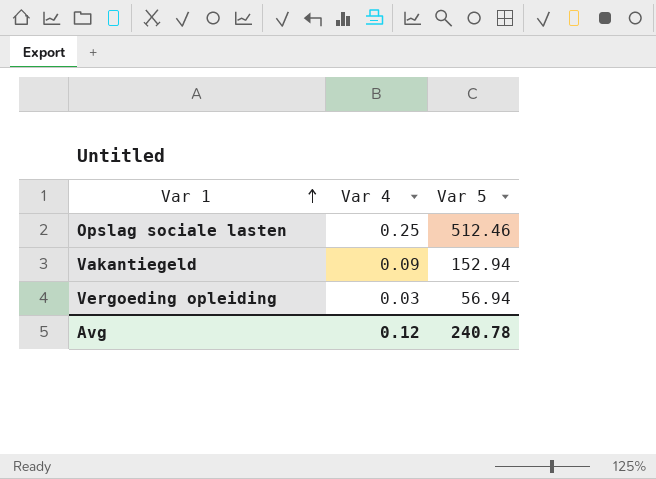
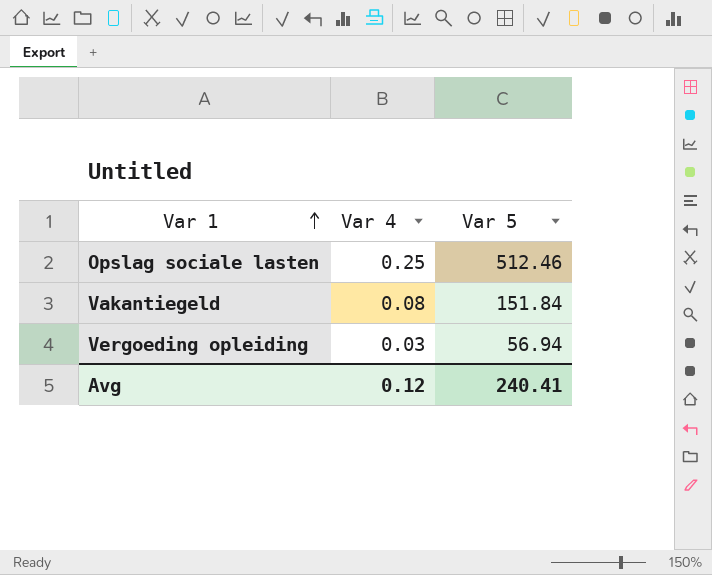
Vakantiegeld | Var 4: 0.09 -> 0.08
Vakantiegeld | Var 5: 152.94 -> 151.84
Avg | Var 5: 240.78 -> 240.41

